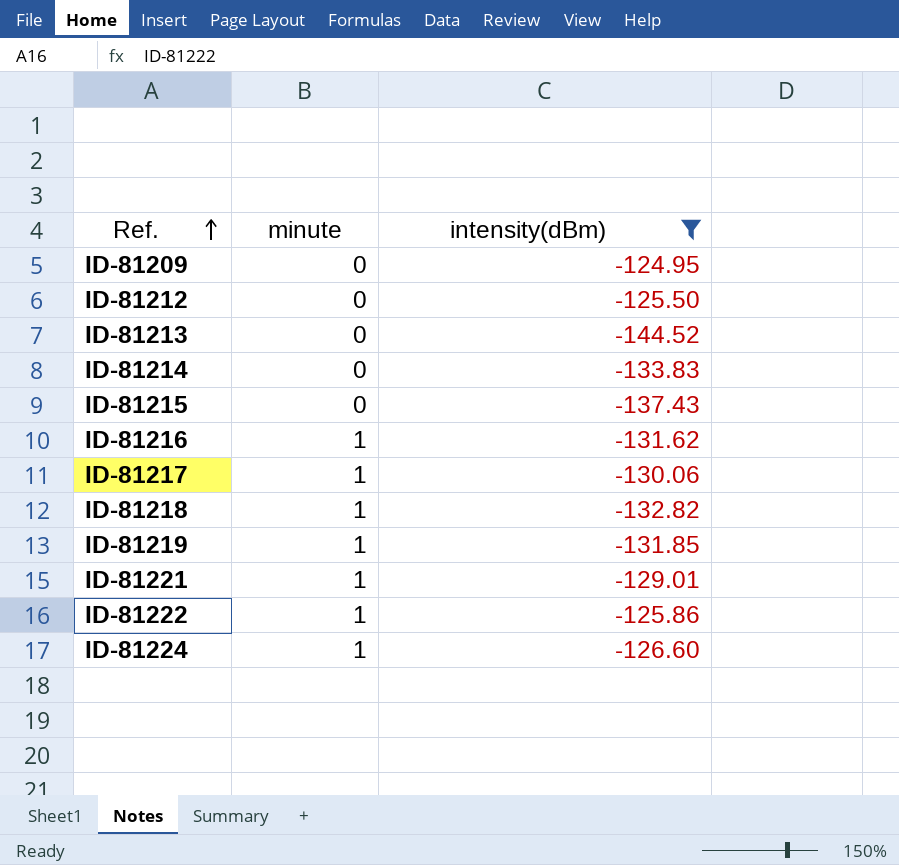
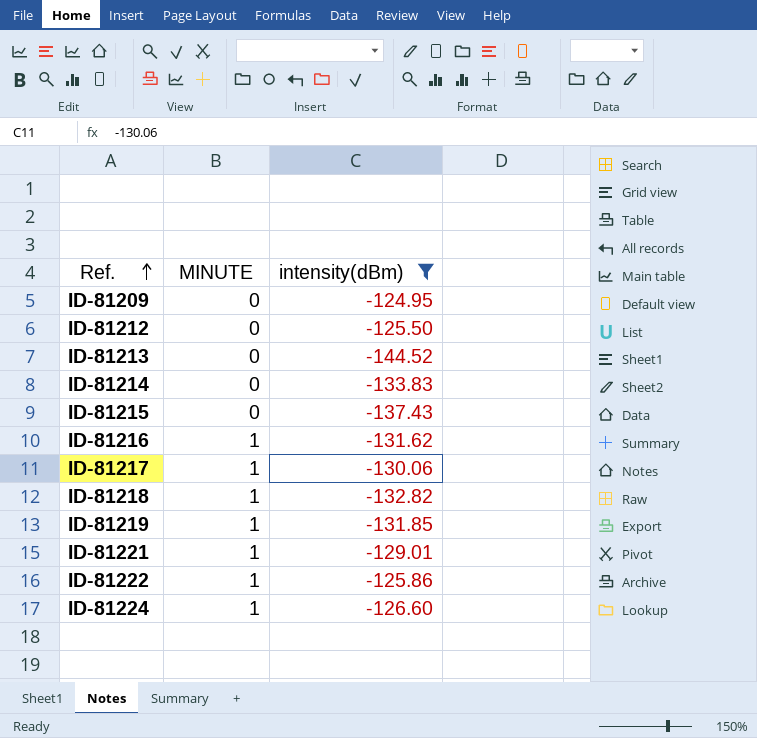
column name: minute -> MINUTE

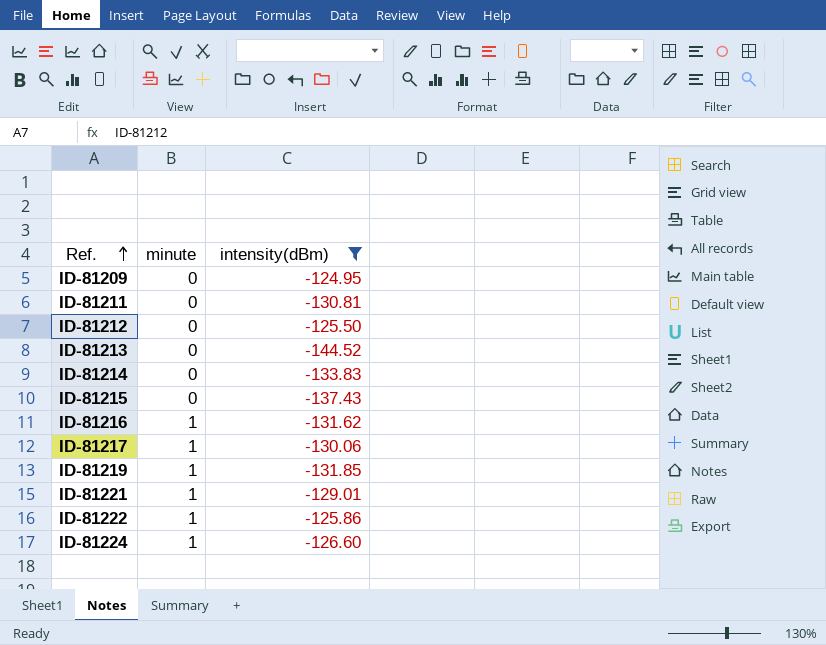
column name: MINUTE -> minute
row ID-81218: 1 | -132.82 -> none
row ID-81211: none -> 0 | -130.81

